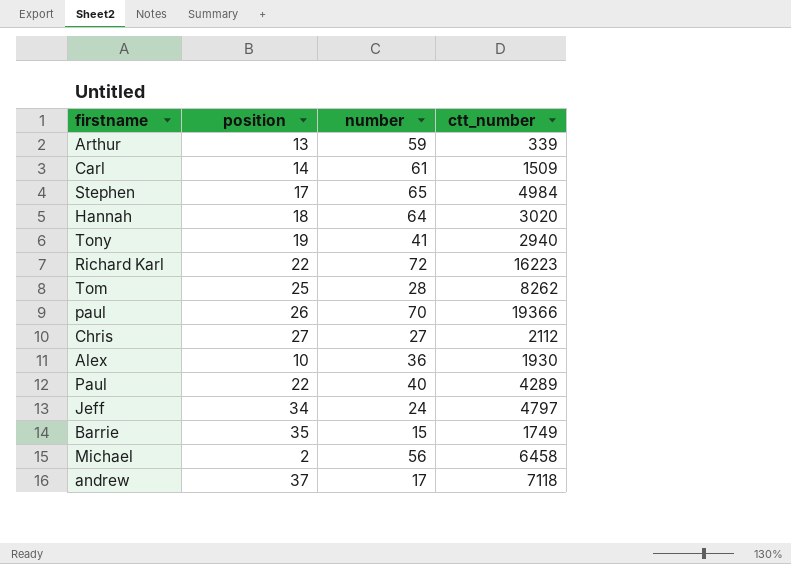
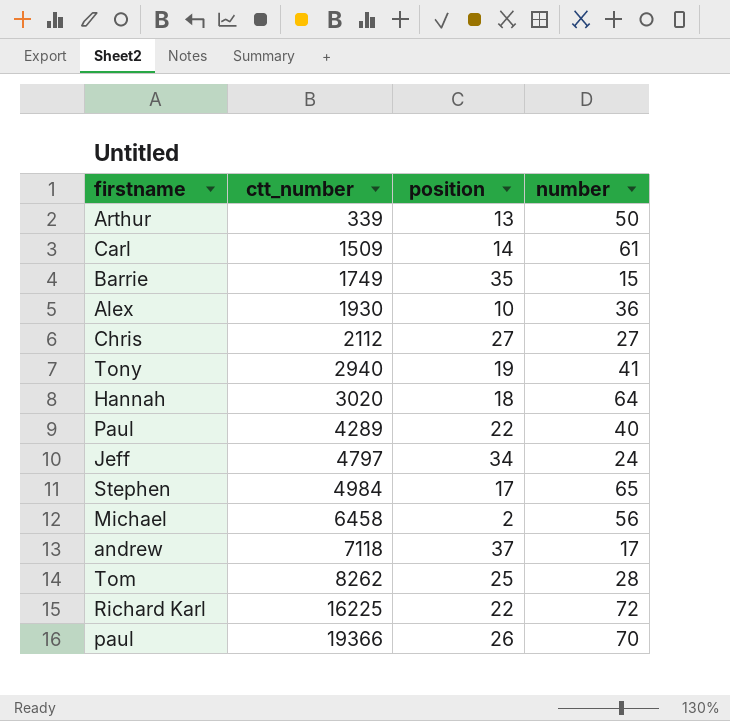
row order: none -> ctt_number ascending
column ctt_number | position: 4 -> 2
Arthur | number: 59 -> 50
Richard Karl | ctt_number: 16223 -> 16225

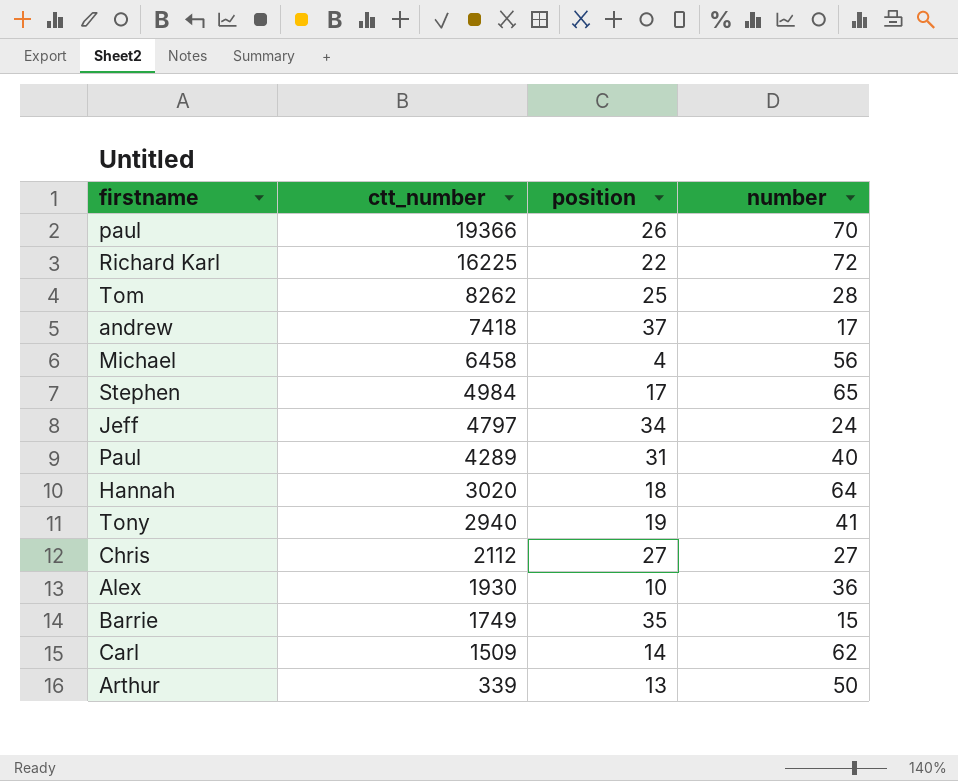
row order: ctt_number ascending -> ctt_number descending
andrew | ctt_number: 7118 -> 7418
Michael | position: 2 -> 4
Paul | position: 22 -> 31
Carl | number: 61 -> 62

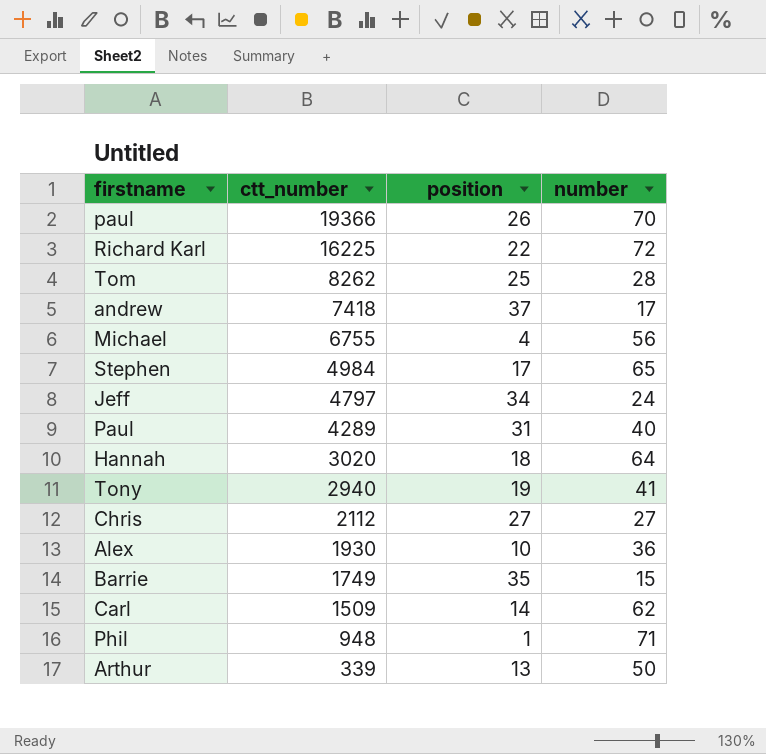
Michael | ctt_number: 6458 -> 6755
row Phil: none -> 948 | 1 | 71

